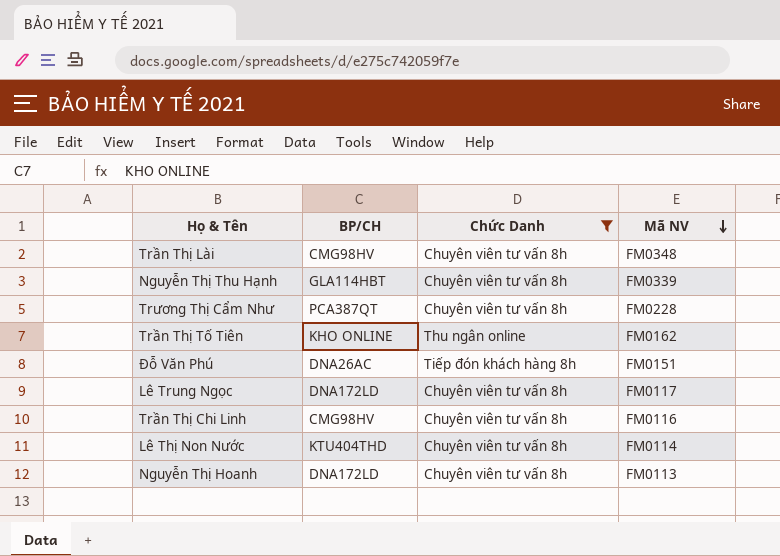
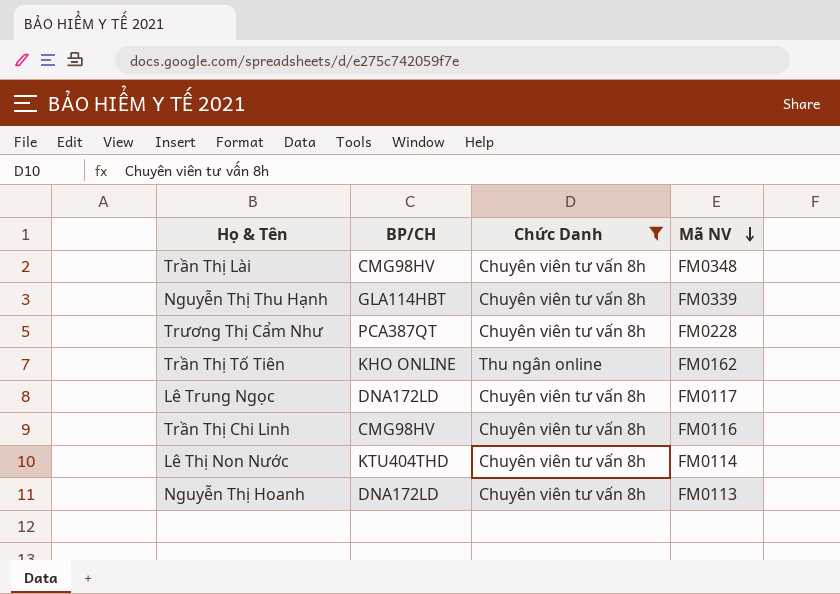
row Đỗ Văn Phú: DNA26AC | Tiếp đón khách hàng 8h | FM0151 -> none

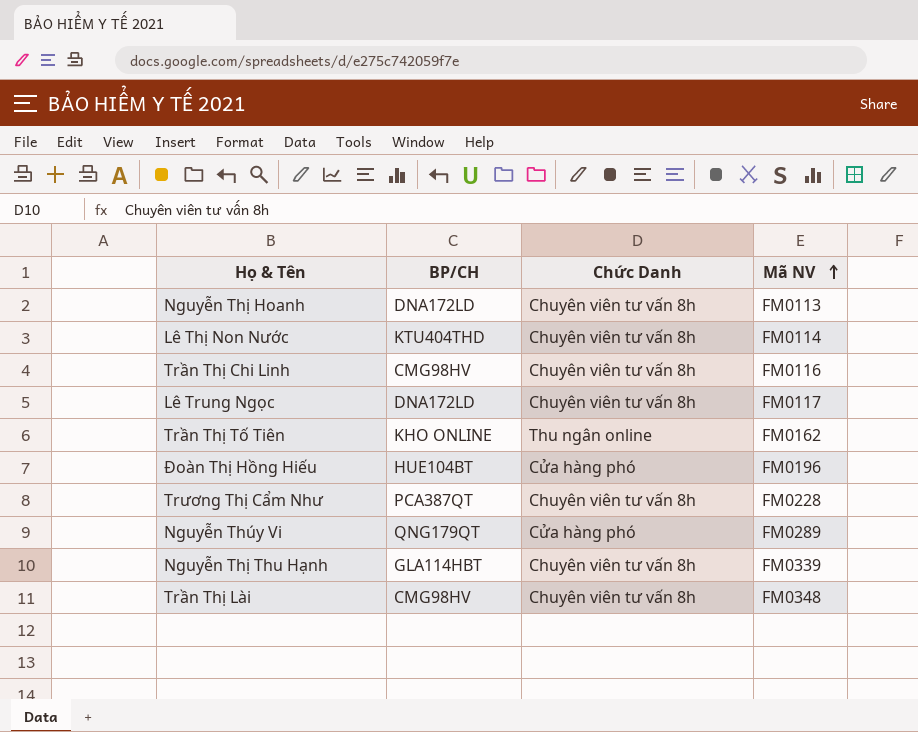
filter: Chức Danh != Cửa hàng phó -> none
row order: Mã NV descending -> Mã NV ascending

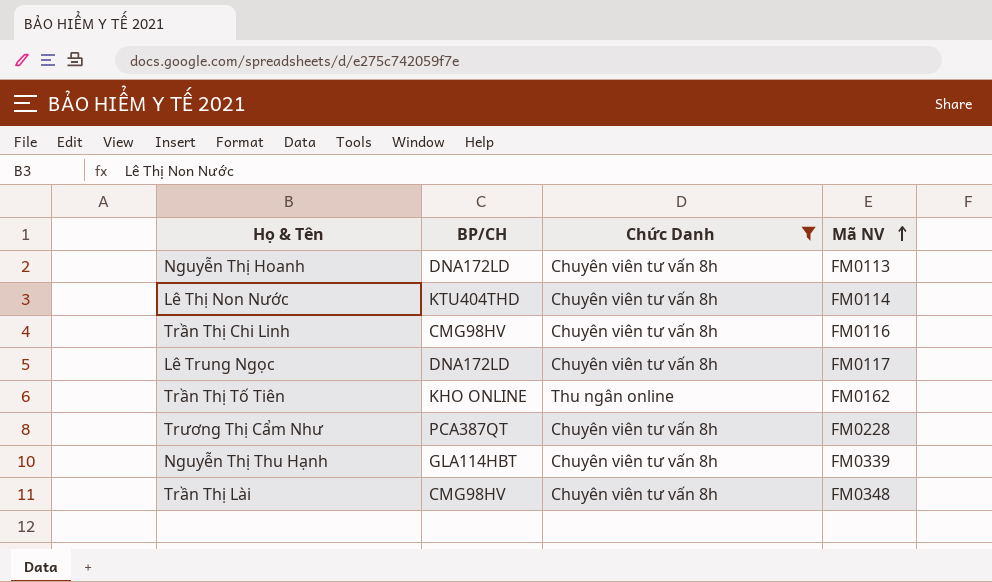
filter: none -> Chức Danh != Cửa hàng phó

